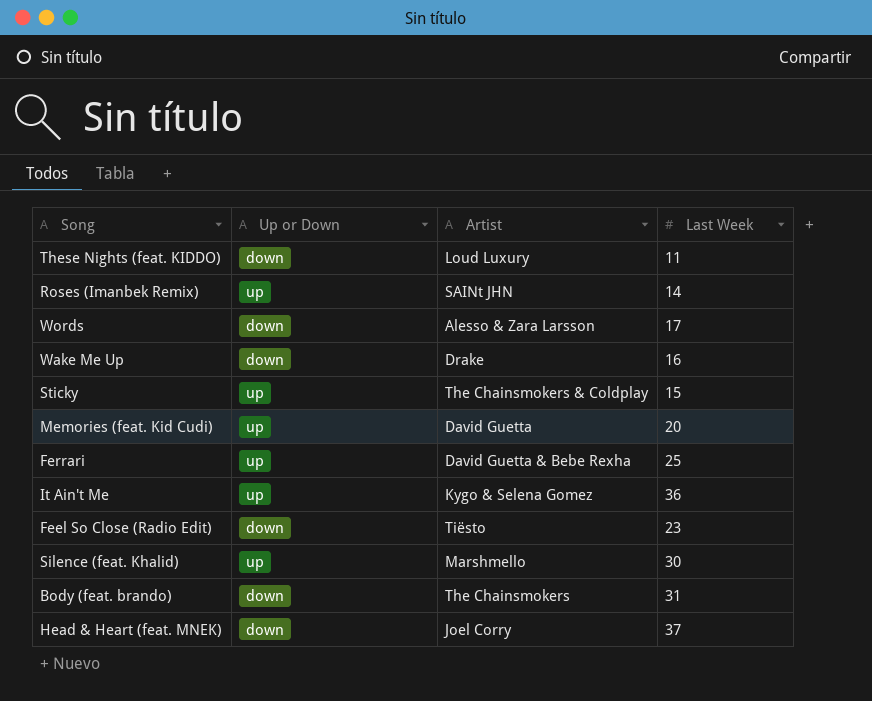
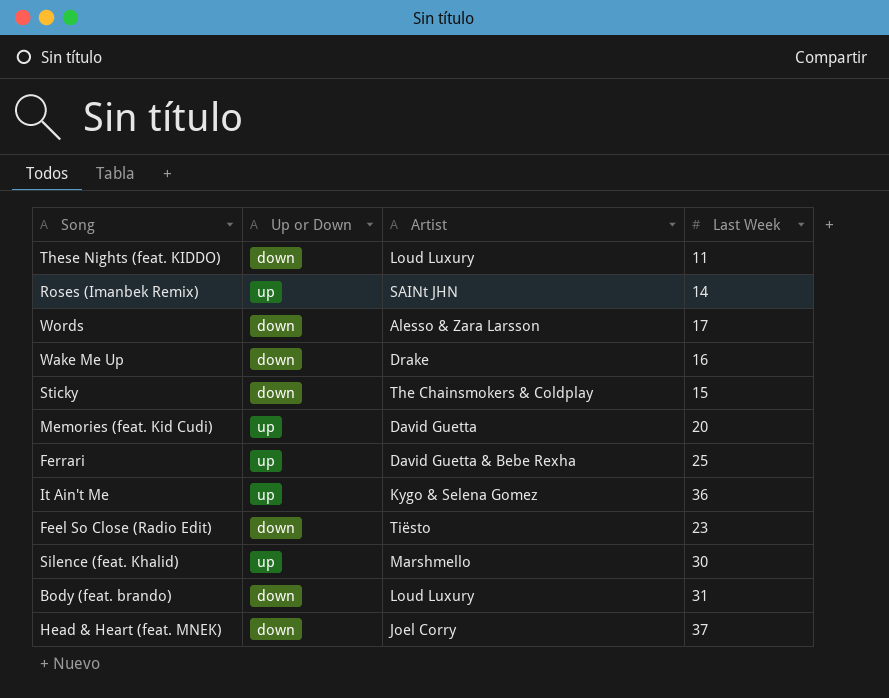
Sticky | Up or Down: up -> down
Body (feat. brando) | Artist: The Chainsmokers -> Loud Luxury

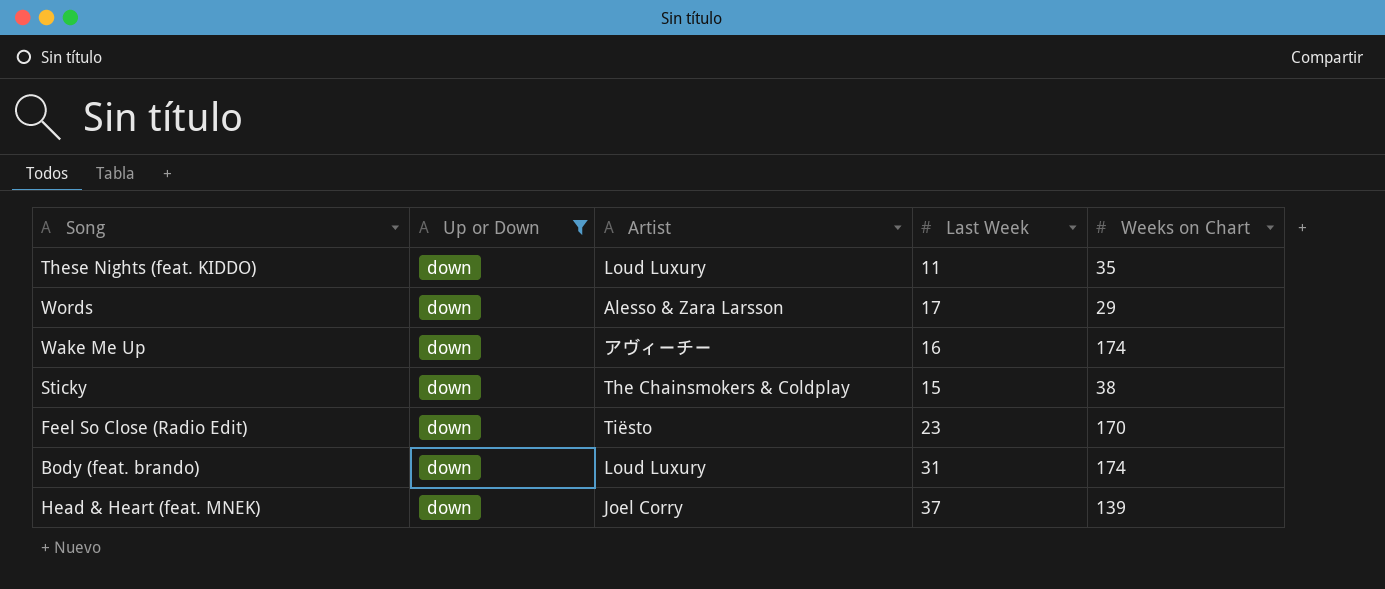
filter: none -> Up or Down = down
column Weeks on Chart | position: none -> 5
Wake Me Up | Artist: Drake -> アヴィーチー

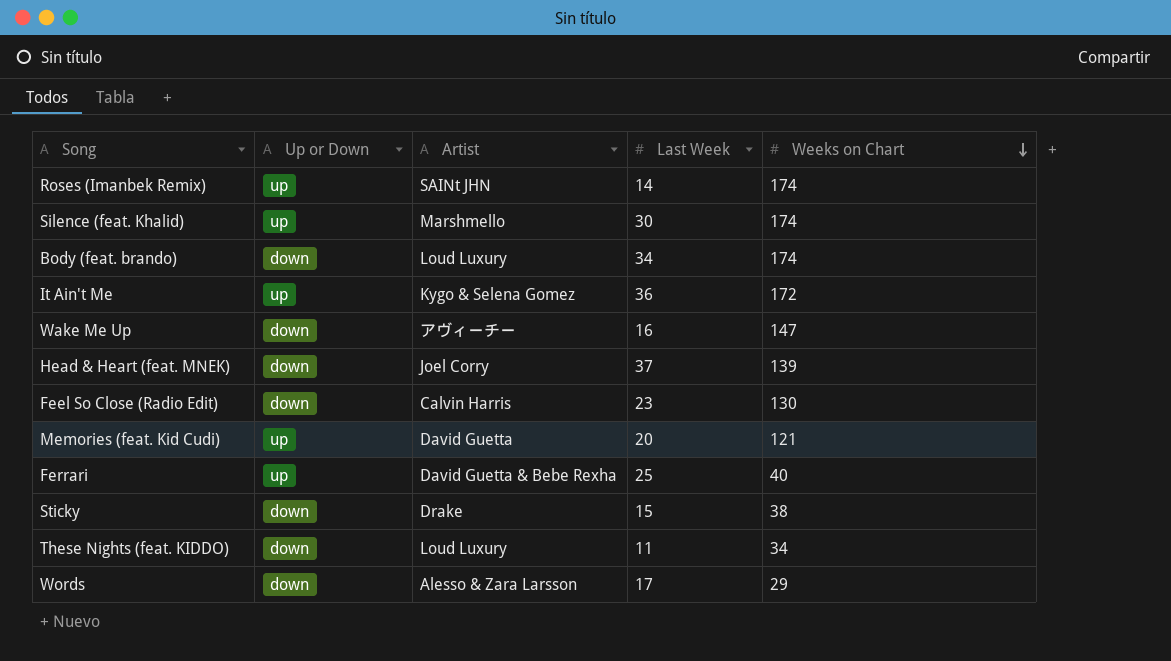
filter: Up or Down = down -> none
row order: none -> Weeks on Chart descending
Body (feat. brando) | Last Week: 31 -> 34
Wake Me Up | Weeks on Chart: 174 -> 147
Feel So Close (Radio Edit) | Artist: Tiësto -> Calvin Harris
Feel So Close (Radio Edit) | Weeks on Chart: 170 -> 130
Sticky | Artist: The Chainsmokers & Coldplay -> Drake
These Nights (feat. KIDDO) | Weeks on Chart: 35 -> 34

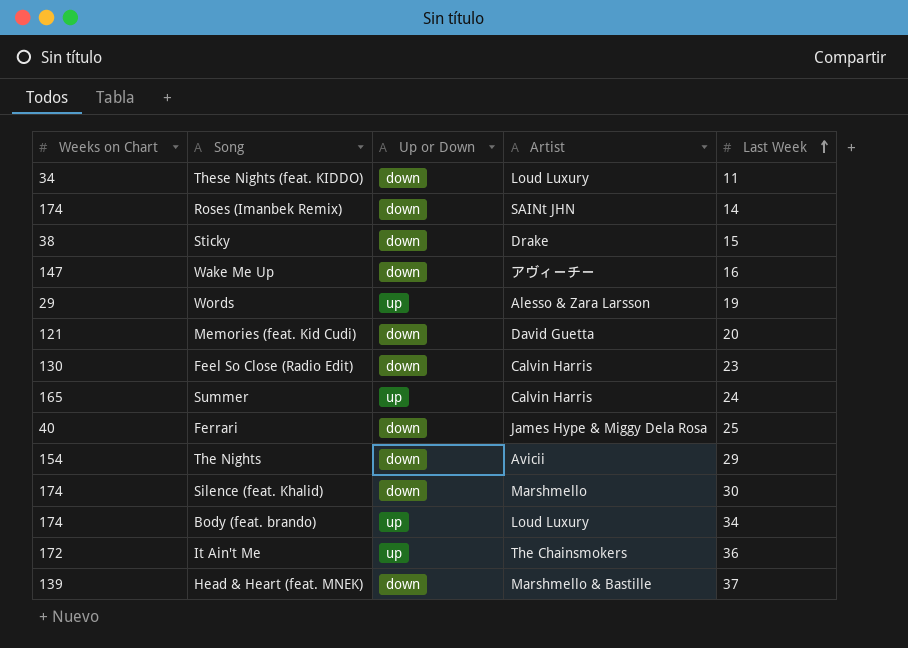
row order: Weeks on Chart descending -> Last Week ascending
column Weeks on Chart | position: 5 -> 1
Roses (Imanbek Remix) | Up or Down: up -> down
Words | Up or Down: down -> up
Words | Last Week: 17 -> 19
Memories (feat. Kid Cudi) | Up or Down: up -> down
row Summer: none -> 165 | up | Calvin Harris | 24
Ferrari | Up or Down: up -> down
Ferrari | Artist: David Guetta & Bebe Rexha -> James Hype & Miggy Dela Rosa
row The Nights: none -> 154 | down | Avicii | 29
Silence (feat. Khalid) | Up or Down: up -> down
Body (feat. brando) | Up or Down: down -> up
It Ain't Me | Artist: Kygo & Selena Gomez -> The Chainsmokers
Head & Heart (feat. MNEK) | Artist: Joel Corry -> Marshmello & Bastille

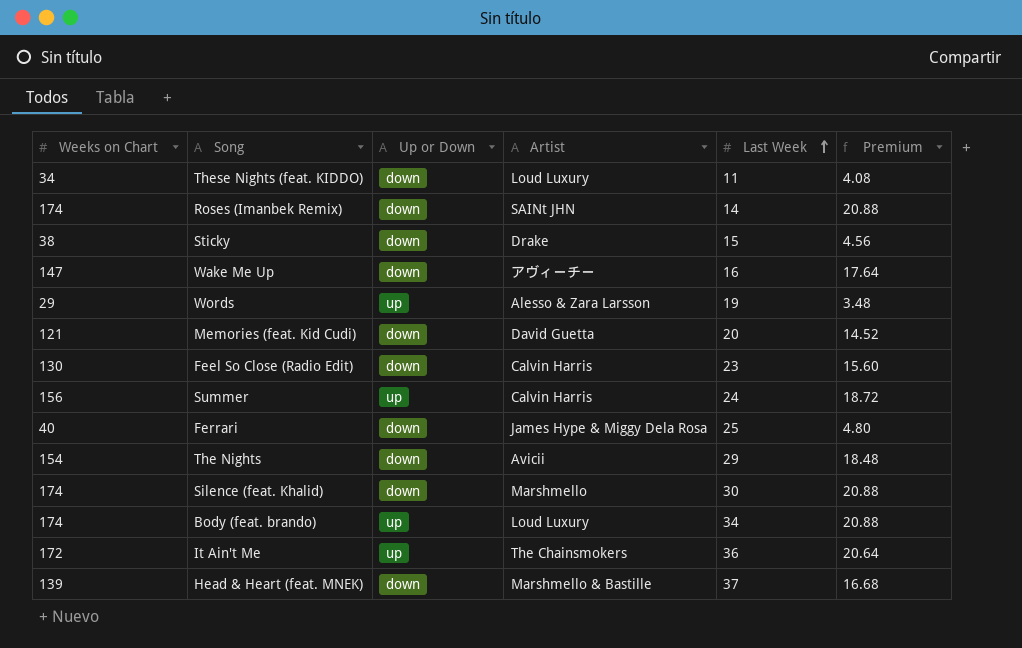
column Premium | formula: none -> [Weeks on Chart] * 0.12
Summer | Weeks on Chart: 165 -> 156

